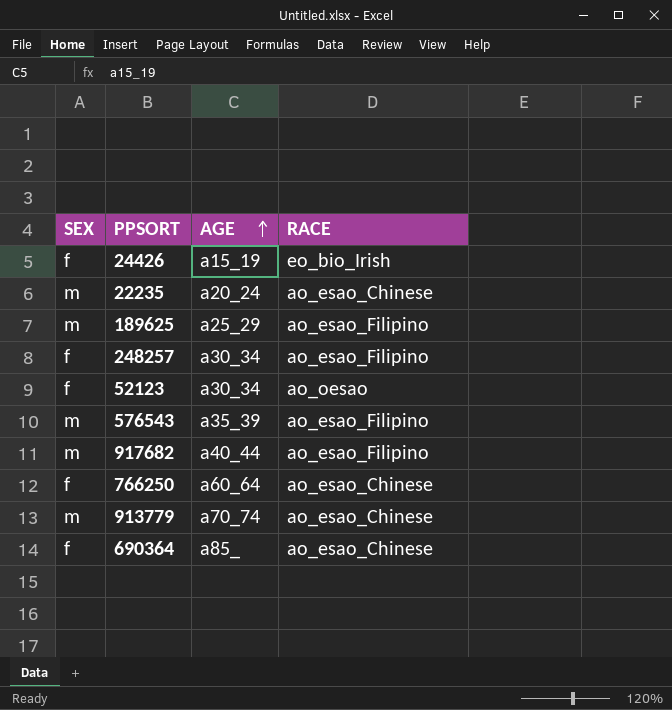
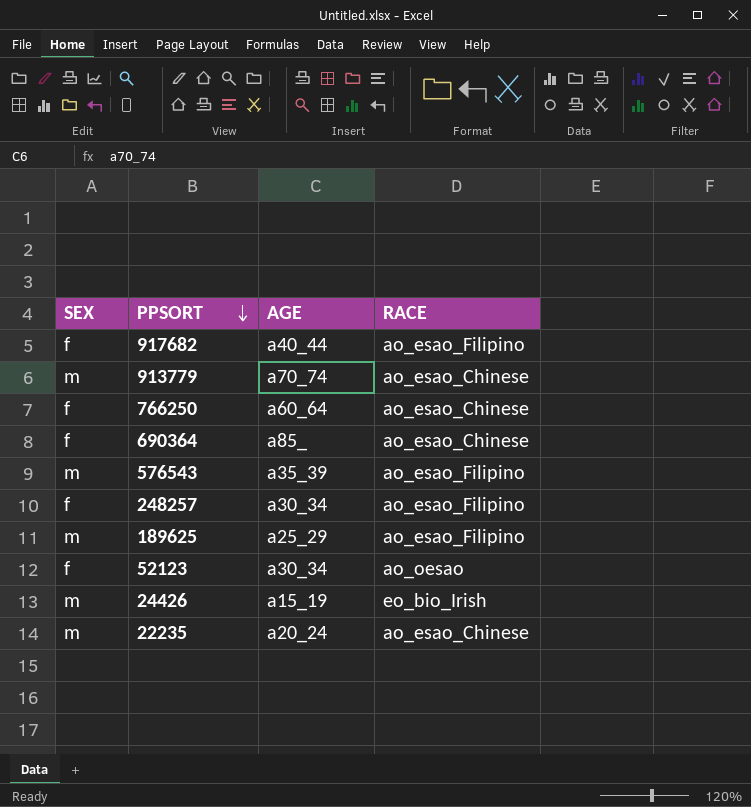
row order: AGE ascending -> PPSORT descending
917682 | SEX: m -> f
24426 | SEX: f -> m

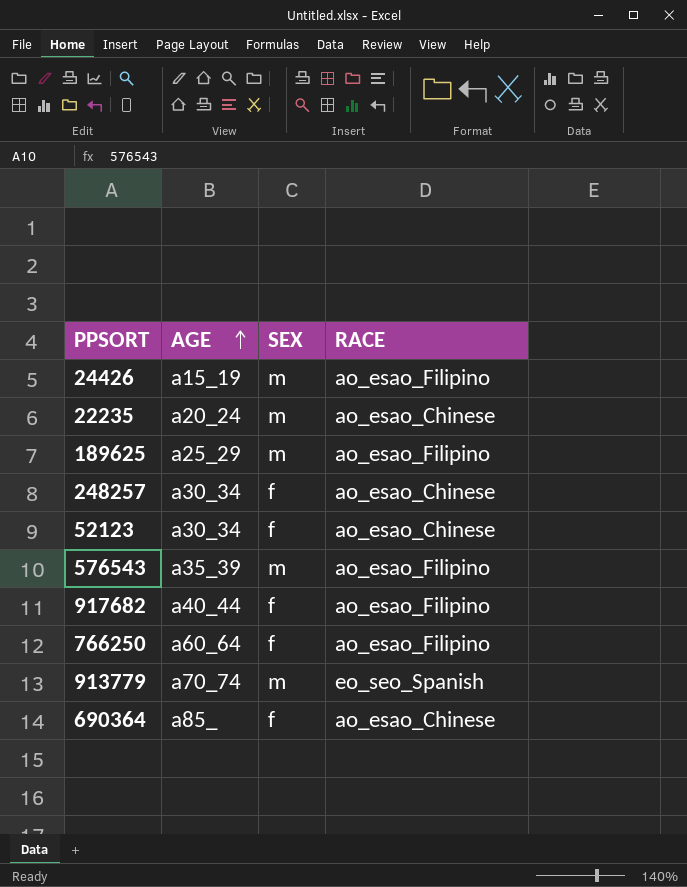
row order: PPSORT descending -> AGE ascending
column SEX | position: 1 -> 3
24426 | RACE: eo_bio_Irish -> ao_esao_Filipino
248257 | RACE: ao_esao_Filipino -> ao_esao_Chinese
52123 | RACE: ao_oesao -> ao_esao_Chinese
766250 | RACE: ao_esao_Chinese -> ao_esao_Filipino
913779 | RACE: ao_esao_Chinese -> eo_seo_Spanish

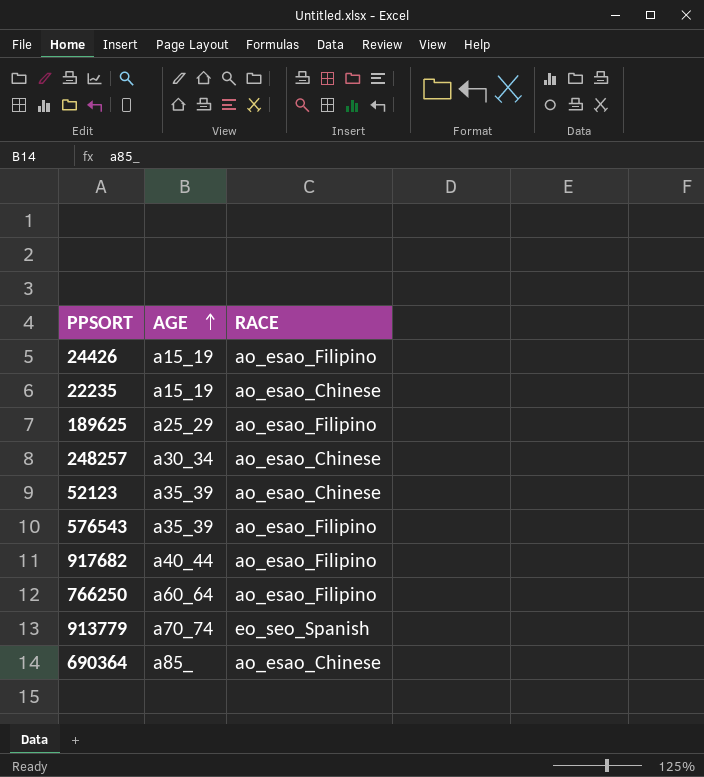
column SEX | position: 3 -> none
22235 | AGE: a20_24 -> a15_19
52123 | AGE: a30_34 -> a35_39

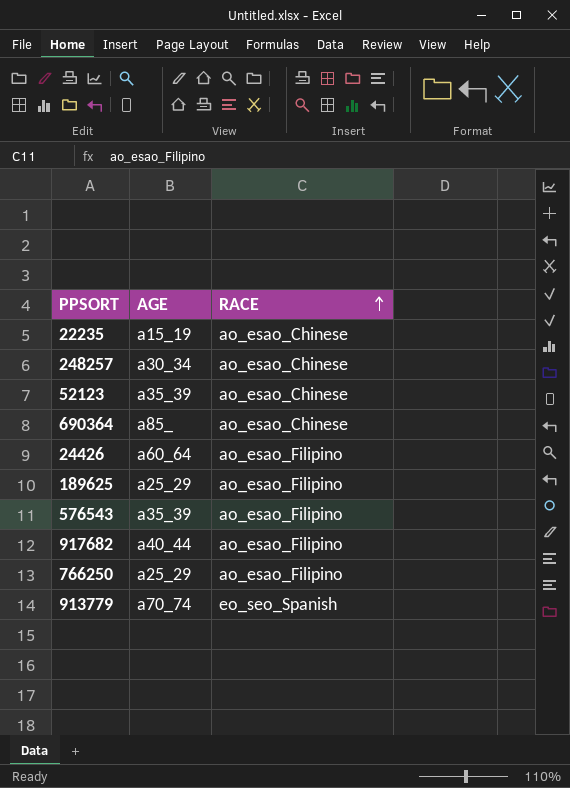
row order: AGE ascending -> RACE ascending
24426 | AGE: a15_19 -> a60_64
766250 | AGE: a60_64 -> a25_29

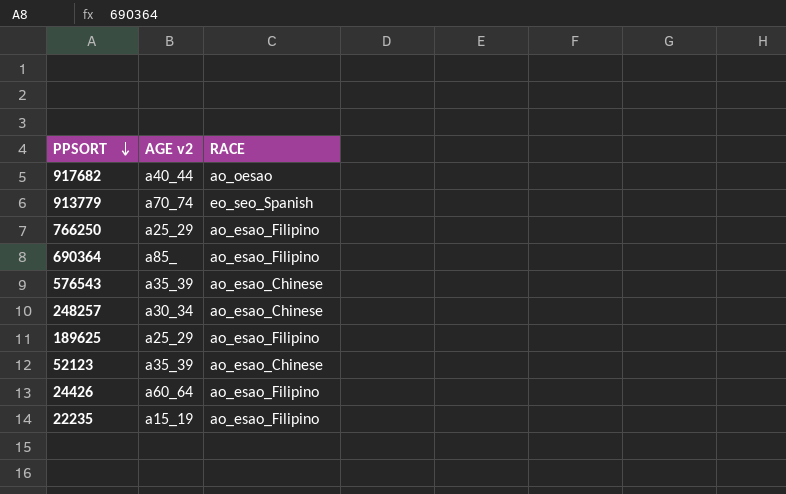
row order: RACE ascending -> PPSORT descending
column name: AGE -> AGE v2
917682 | RACE: ao_esao_Filipino -> ao_oesao
690364 | RACE: ao_esao_Chinese -> ao_esao_Filipino
576543 | RACE: ao_esao_Filipino -> ao_esao_Chinese
22235 | RACE: ao_esao_Chinese -> ao_esao_Filipino

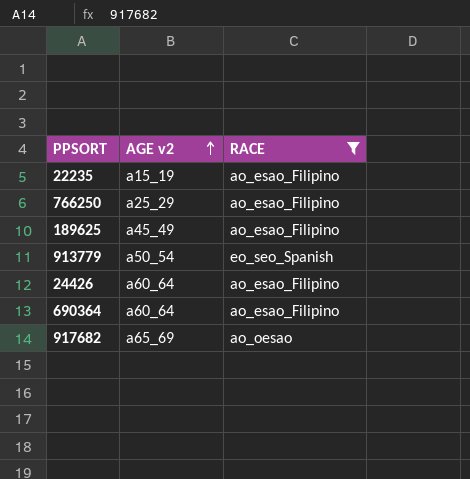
filter: none -> RACE != ao_esao_Chinese
row order: PPSORT descending -> AGE v2 ascending
189625 | AGE v2: a25_29 -> a45_49
913779 | AGE v2: a70_74 -> a50_54
690364 | AGE v2: a85_ -> a60_64
917682 | AGE v2: a40_44 -> a65_69

